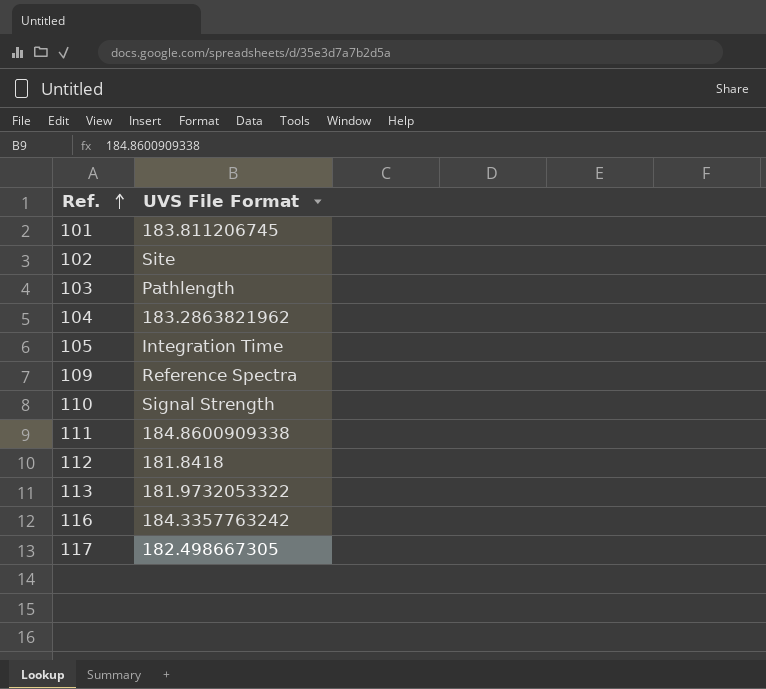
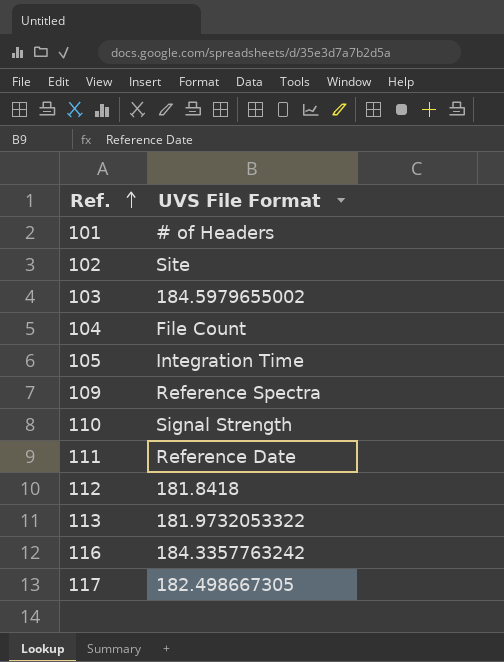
101 | UVS File Format: 183.811206745 -> # of Headers
103 | UVS File Format: Pathlength -> 184.5979655002
104 | UVS File Format: 183.2863821962 -> File Count
111 | UVS File Format: 184.8600909338 -> Reference Date

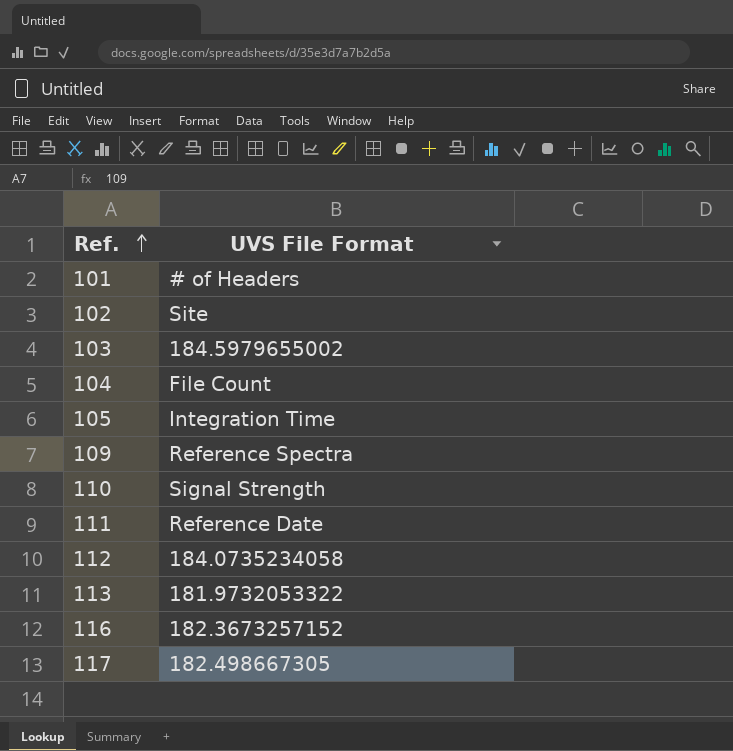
112 | UVS File Format: 181.8418 -> 184.0735234058
116 | UVS File Format: 184.3357763242 -> 182.3673257152

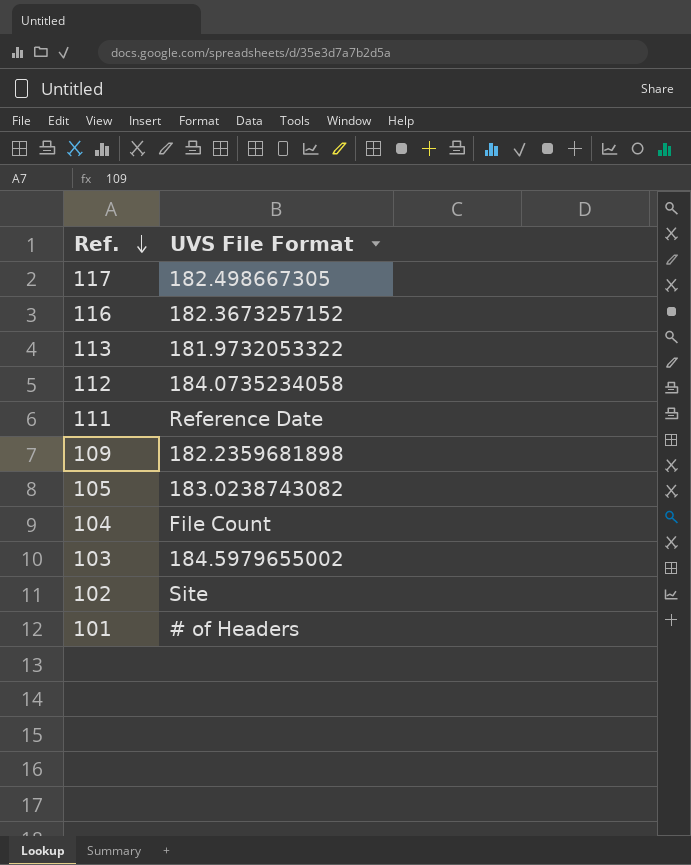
row order: Ref. ascending -> Ref. descending
row 110: Signal Strength -> none
109 | UVS File Format: Reference Spectra -> 182.2359681898
105 | UVS File Format: Integration Time -> 183.0238743082

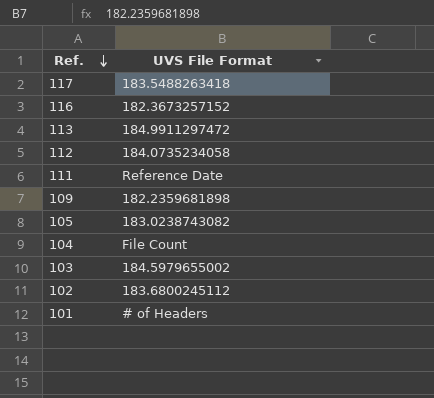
117 | UVS File Format: 182.498667305 -> 183.5488263418
113 | UVS File Format: 181.9732053322 -> 184.9911297472
102 | UVS File Format: Site -> 183.6800245112

